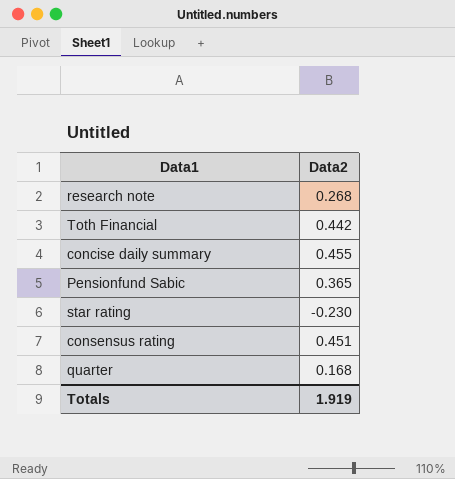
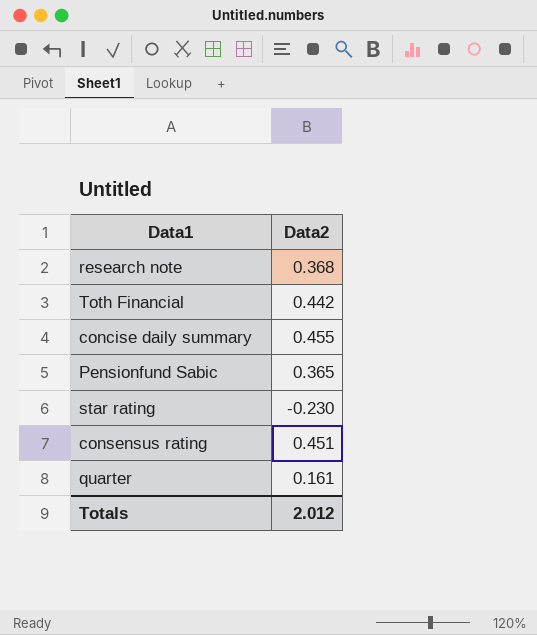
research note | Data2: 0.268 -> 0.368
quarter | Data2: 0.168 -> 0.161
Totals | Data2: 1.919 -> 2.012

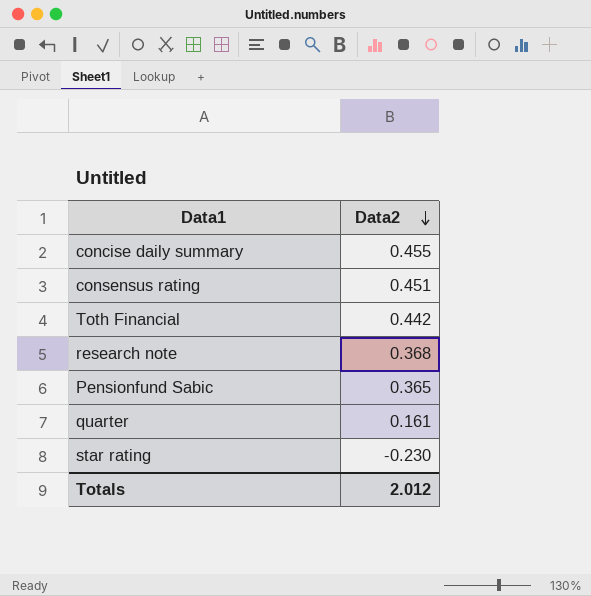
row order: none -> Data2 descending

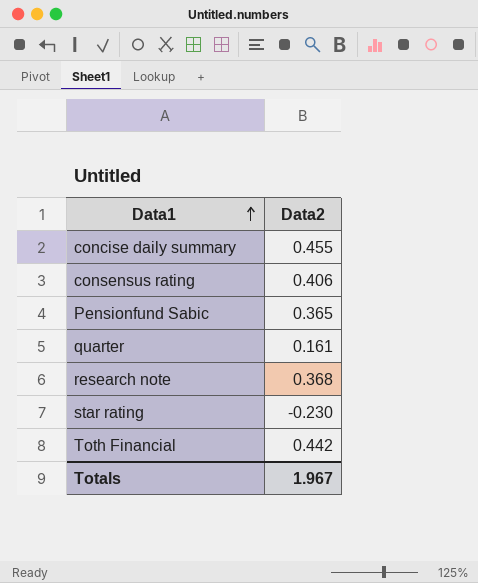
row order: Data2 descending -> Data1 ascending
consensus rating | Data2: 0.451 -> 0.406
Totals | Data2: 2.012 -> 1.967

